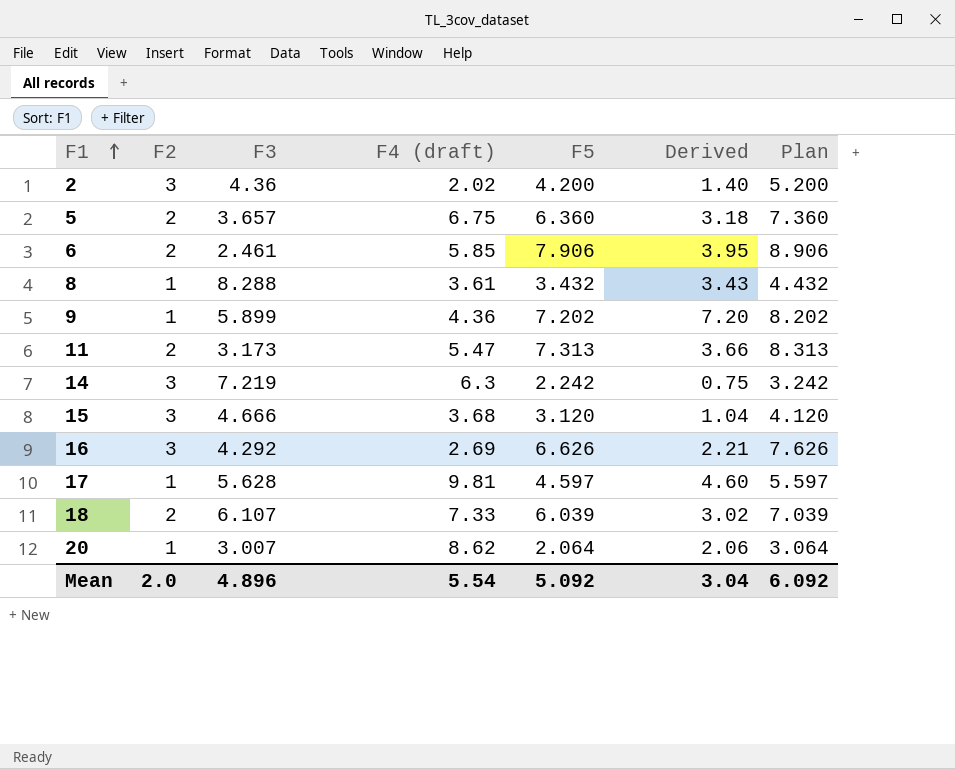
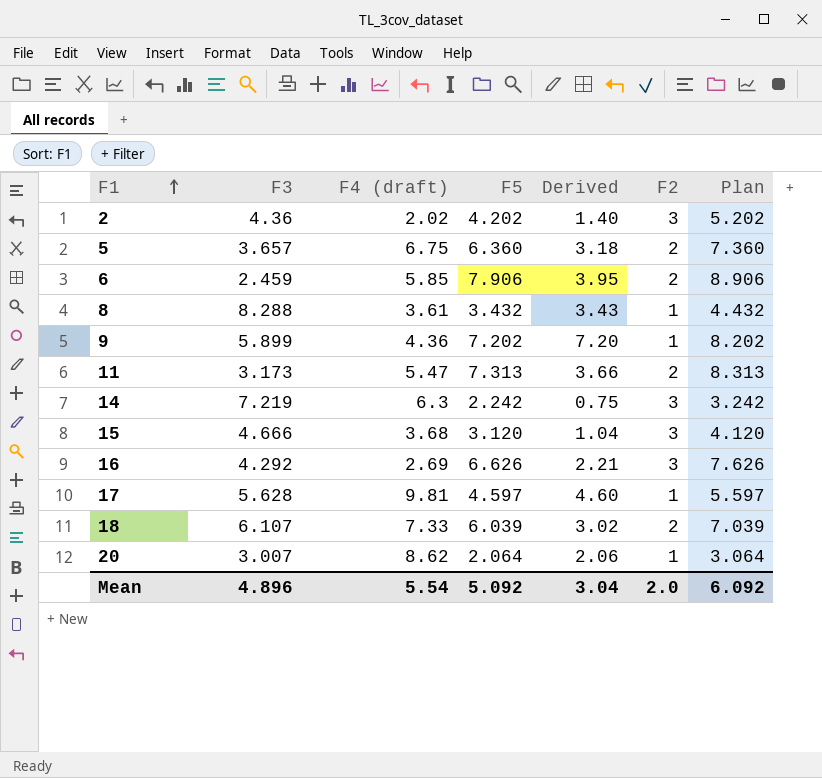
column F2 | position: 2 -> 6
2 | F5: 4.200 -> 4.202
2 | Plan: 5.200 -> 5.202
6 | F3: 2.461 -> 2.459

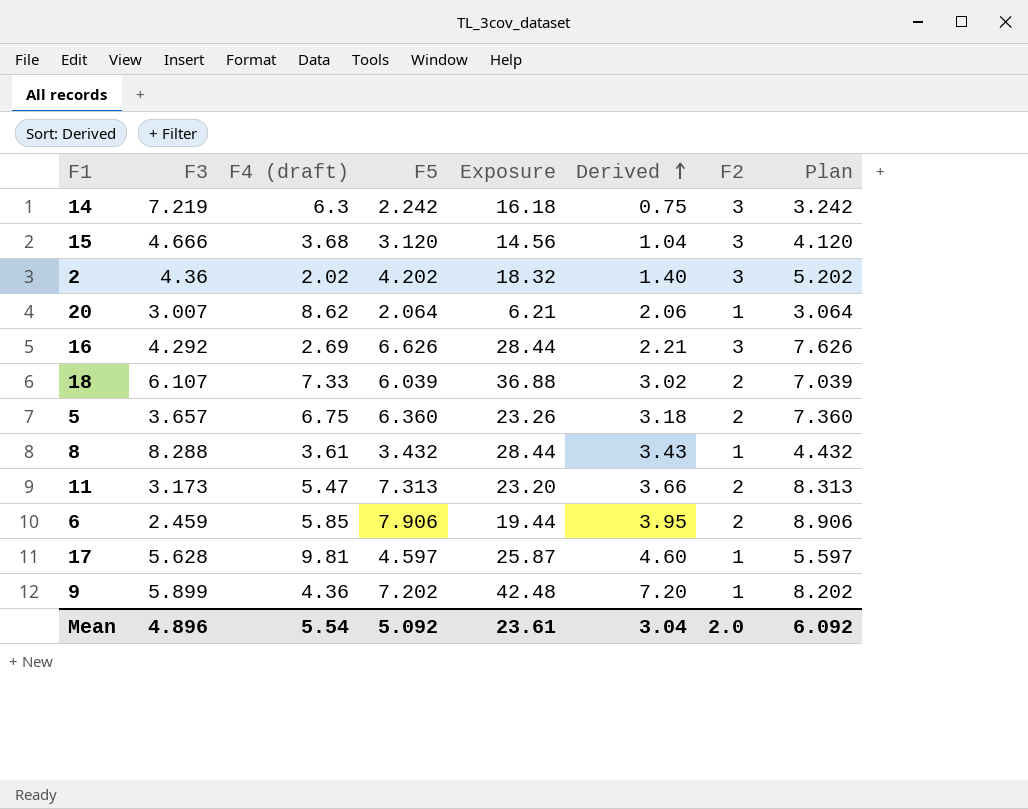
row order: F1 ascending -> Derived ascending
column Exposure | formula: none -> [F3] * [F5]

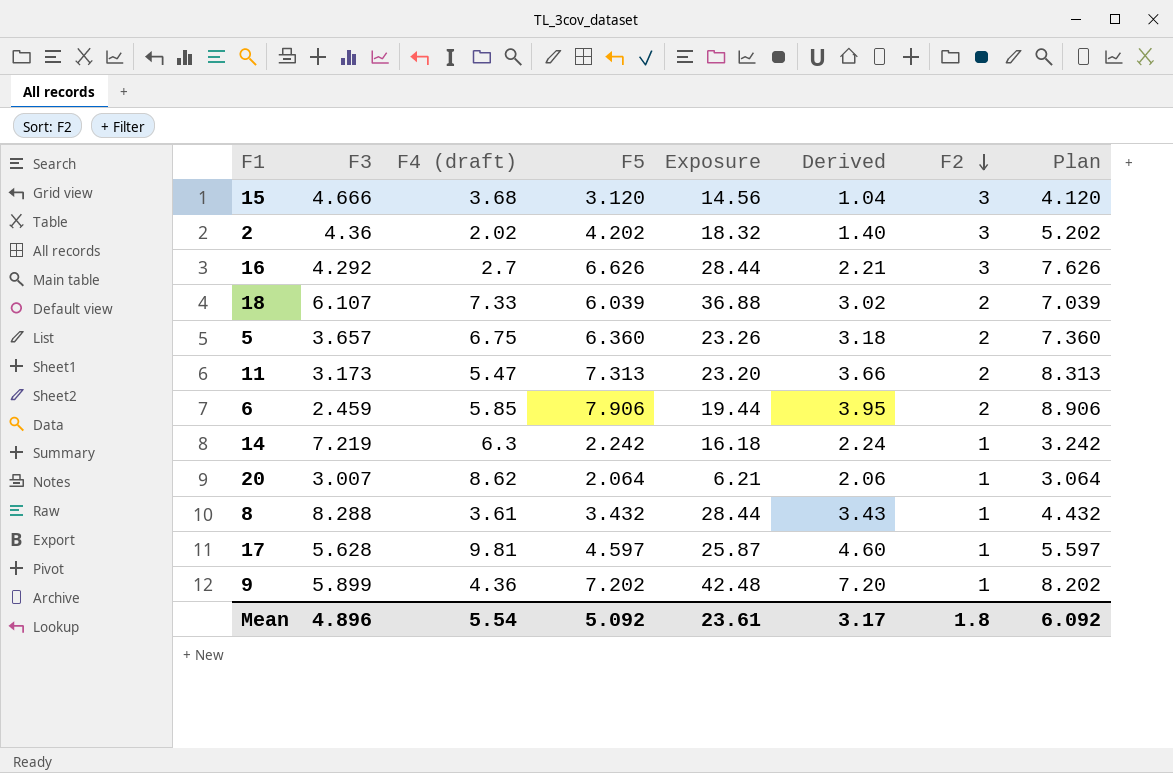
row order: Derived ascending -> F2 descending
16 | F4 (draft): 2.69 -> 2.7
14 | Derived: 0.75 -> 2.24
14 | F2: 3 -> 1
Mean | Derived: 3.04 -> 3.17
Mean | F2: 2.0 -> 1.8

